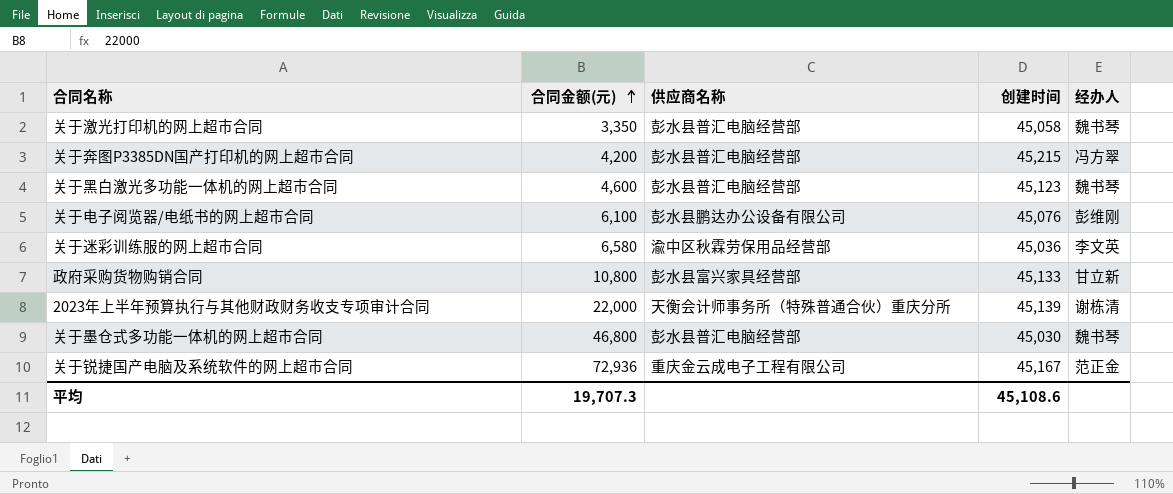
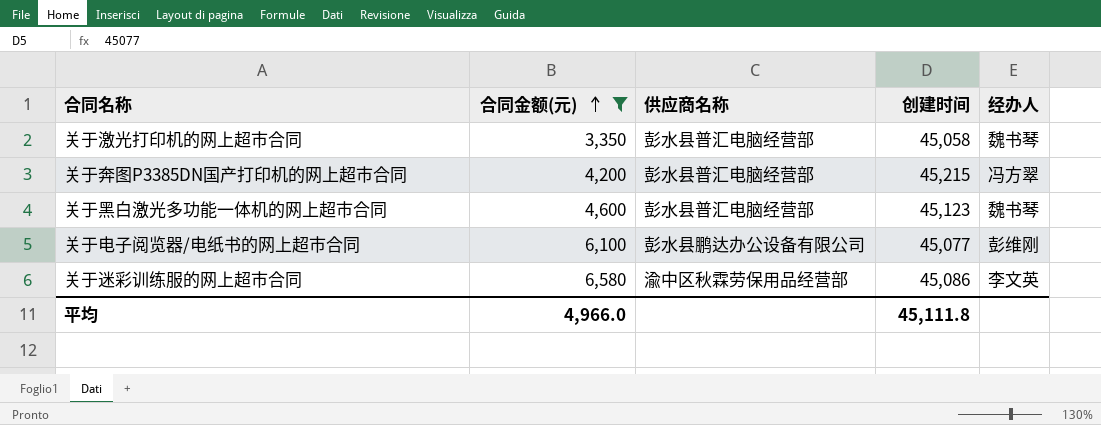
filter: none -> 合同金额(元) <= 6,580
关于电子阅览器/电纸书的网上超市合同 | 创建时间: 45,076 -> 45,077
关于迷彩训练服的网上超市合同 | 创建时间: 45,036 -> 45,086
平均 | 合同金额(元): 19,707.3 -> 4,966.0
平均 | 创建时间: 45,108.6 -> 45,111.8

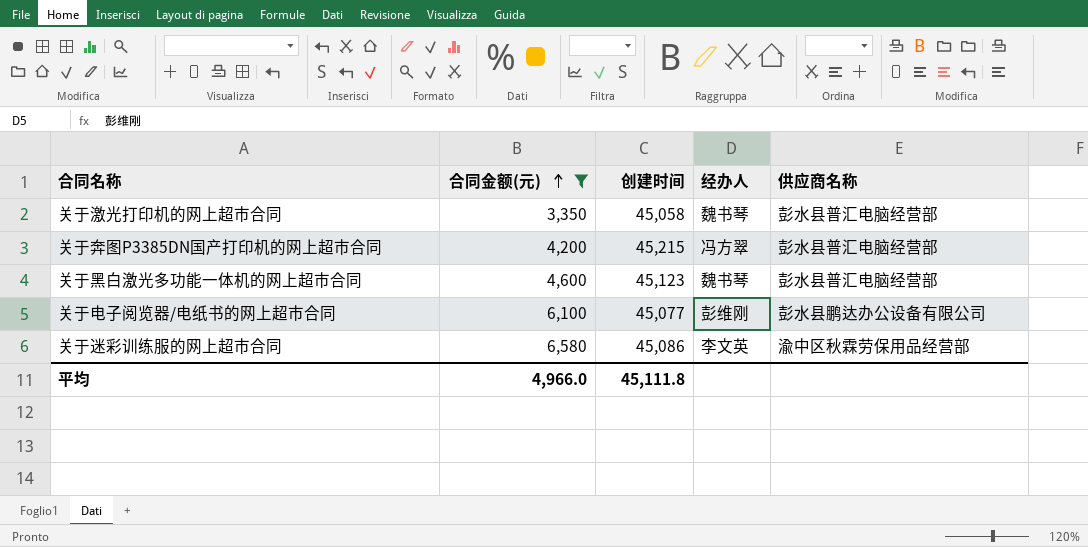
column 供应商名称 | position: 3 -> 5

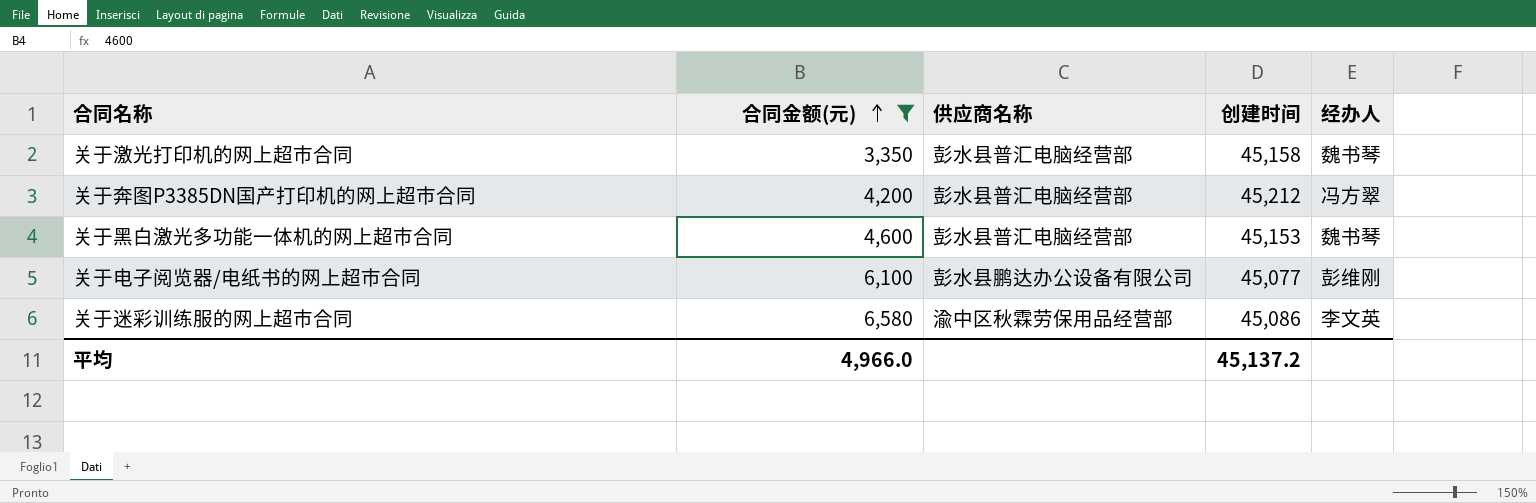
column 供应商名称 | position: 5 -> 3
关于激光打印机的网上超市合同 | 创建时间: 45,058 -> 45,158
关于奔图P3385DN国产打印机的网上超市合同 | 创建时间: 45,215 -> 45,212
关于黑白激光多功能一体机的网上超市合同 | 创建时间: 45,123 -> 45,153
平均 | 创建时间: 45,111.8 -> 45,137.2

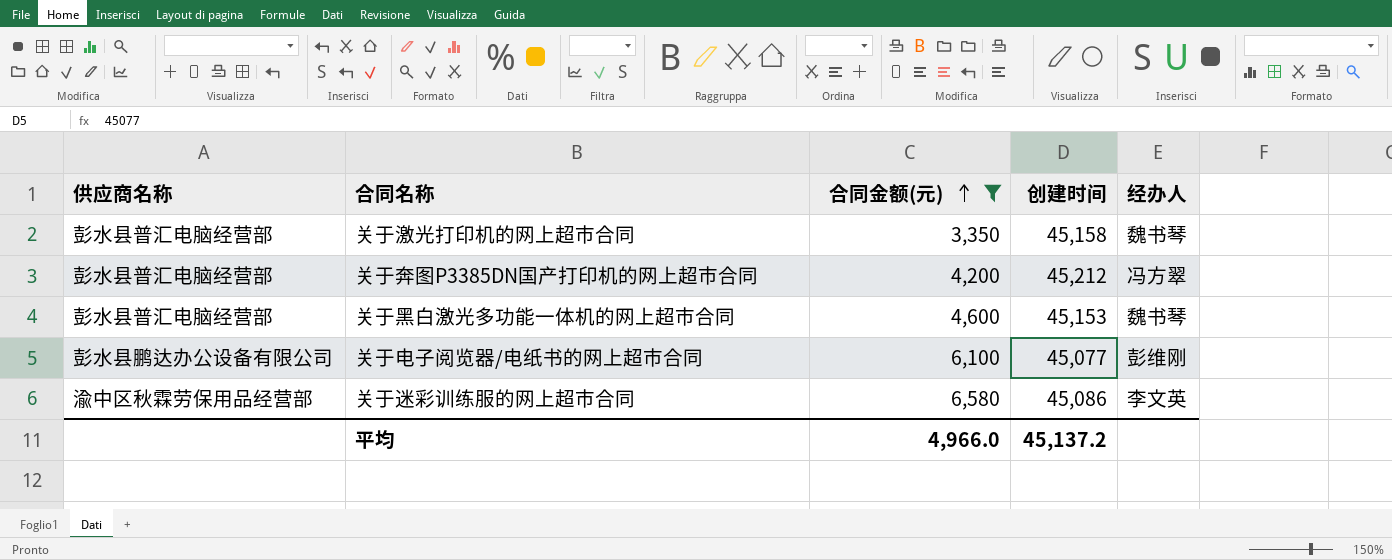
column 供应商名称 | position: 3 -> 1

